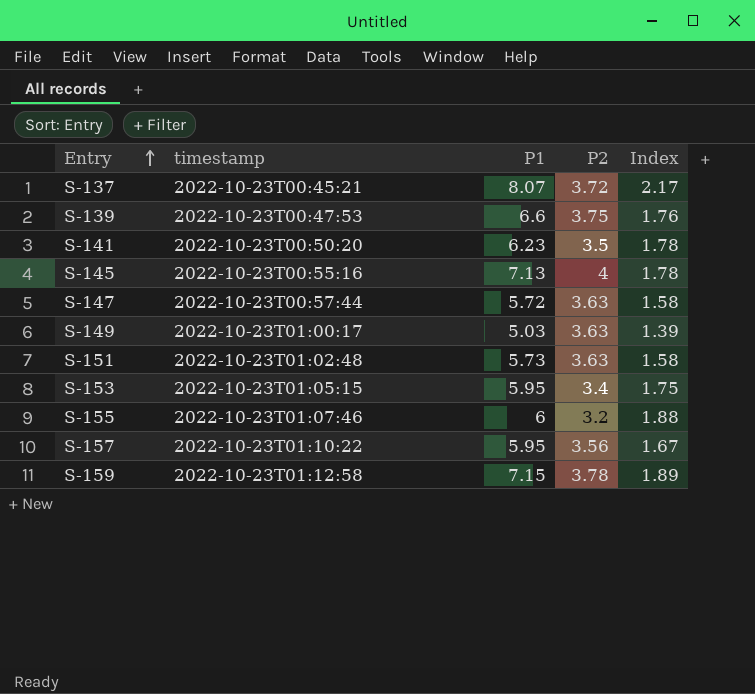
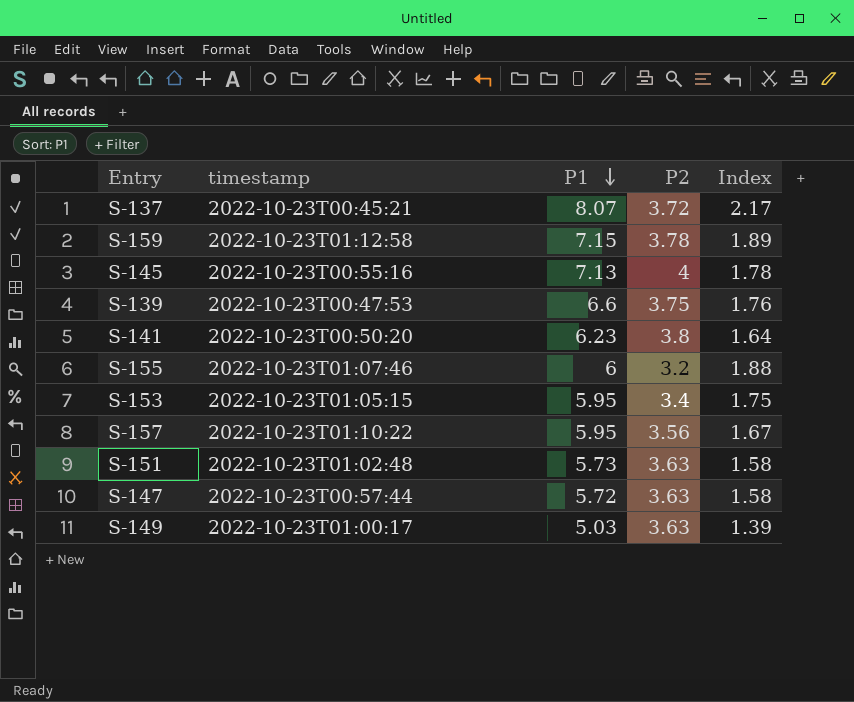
row order: Entry ascending -> P1 descending
S-141 | P2: 3.5 -> 3.8
S-141 | Index: 1.78 -> 1.64

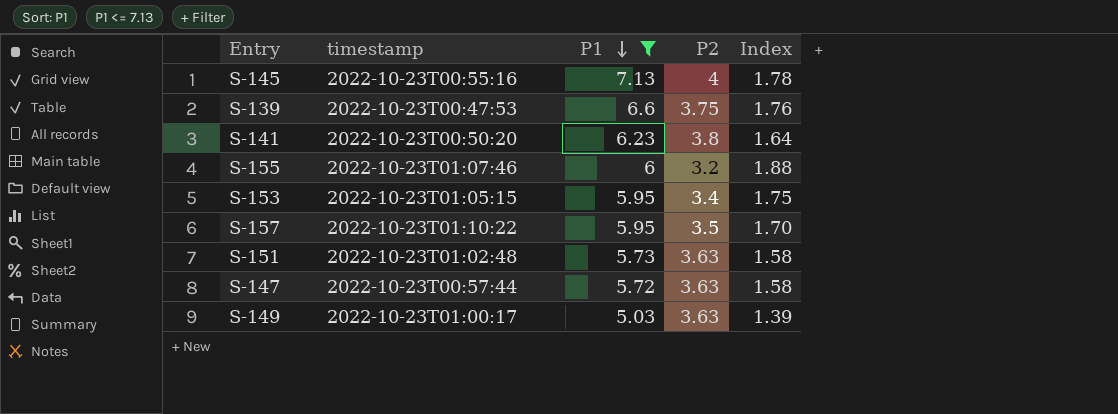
filter: none -> P1 <= 7.13
S-157 | P2: 3.56 -> 3.5
S-157 | Index: 1.67 -> 1.70

